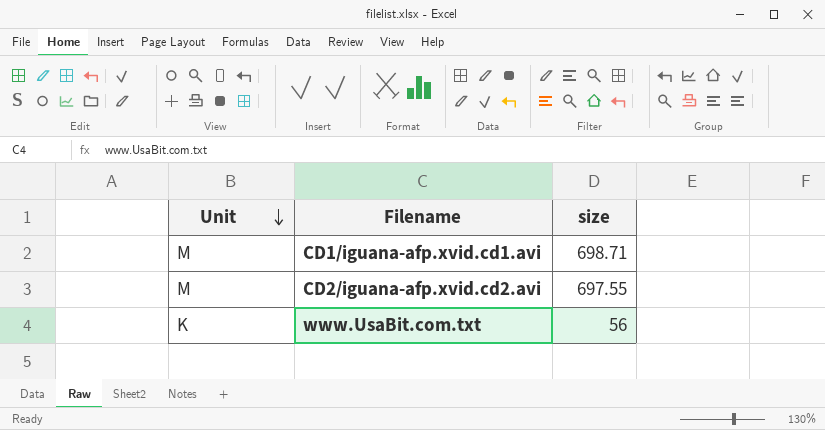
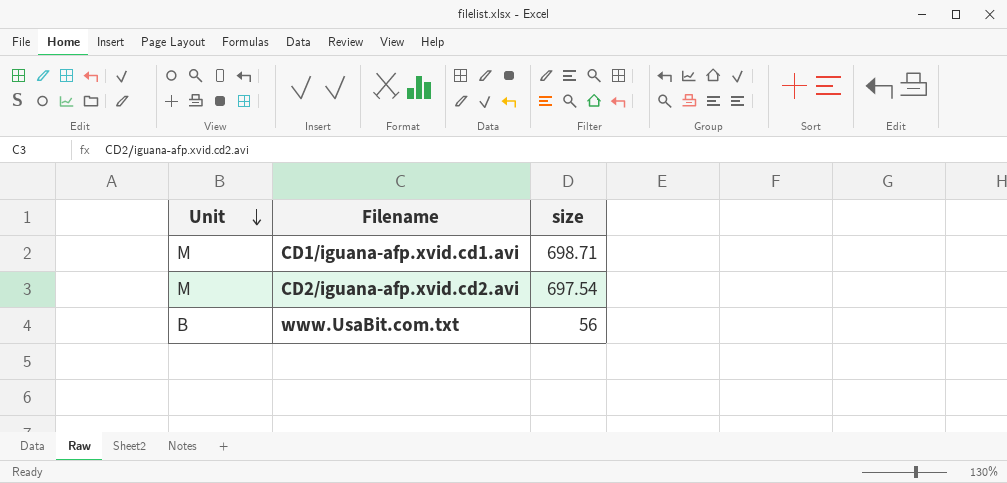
CD2/iguana-afp.xvid.cd2.avi | size: 697.55 -> 697.54
www.UsaBit.com.txt | Unit: K -> B

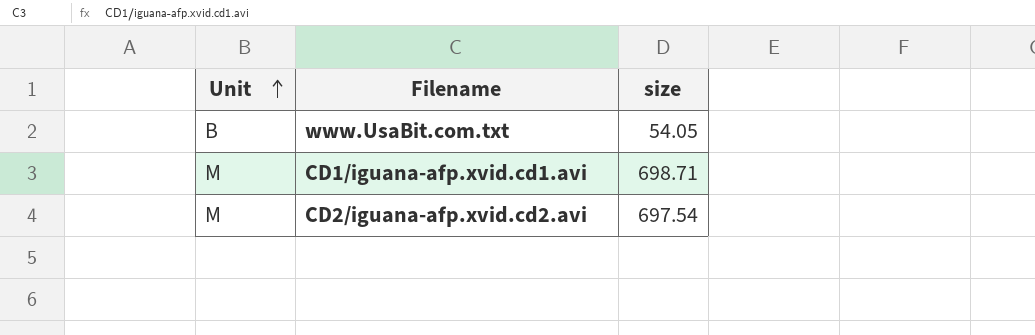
row order: Unit descending -> Unit ascending
www.UsaBit.com.txt | size: 56 -> 54.05

